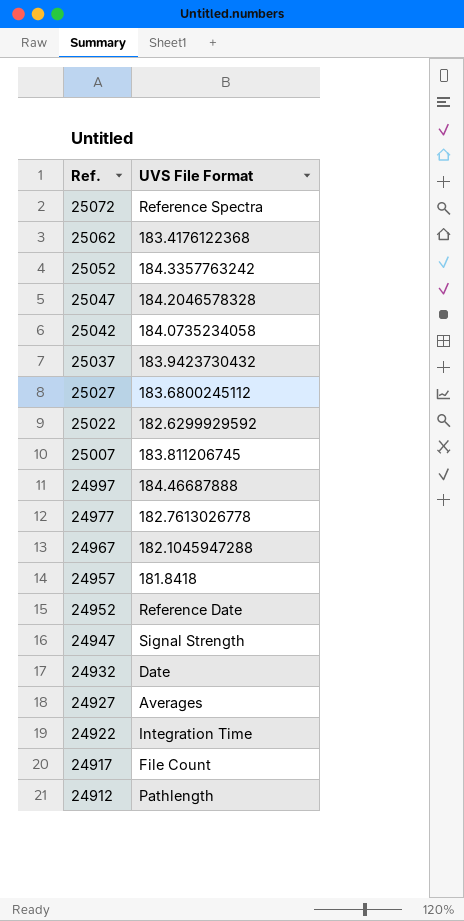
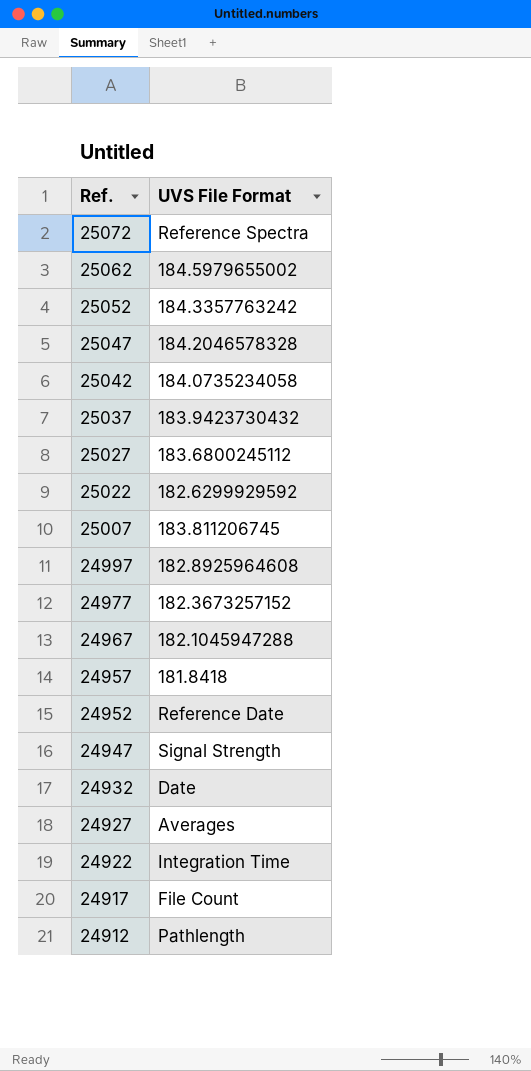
25062 | UVS File Format: 183.4176122368 -> 184.5979655002
24997 | UVS File Format: 184.46687888 -> 182.8925964608
24977 | UVS File Format: 182.7613026778 -> 182.3673257152

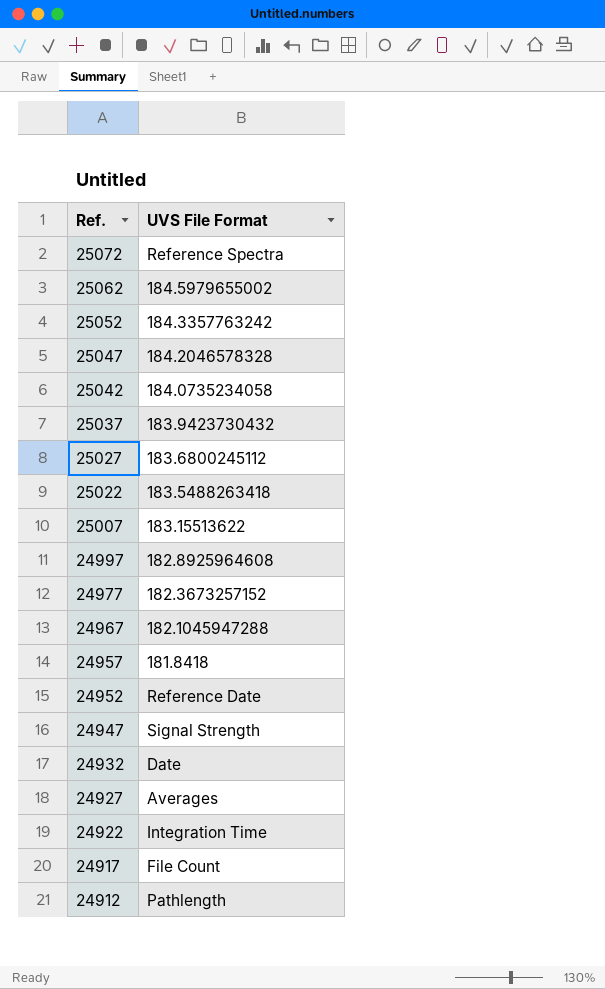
25022 | UVS File Format: 182.6299929592 -> 183.5488263418
25007 | UVS File Format: 183.811206745 -> 183.15513622

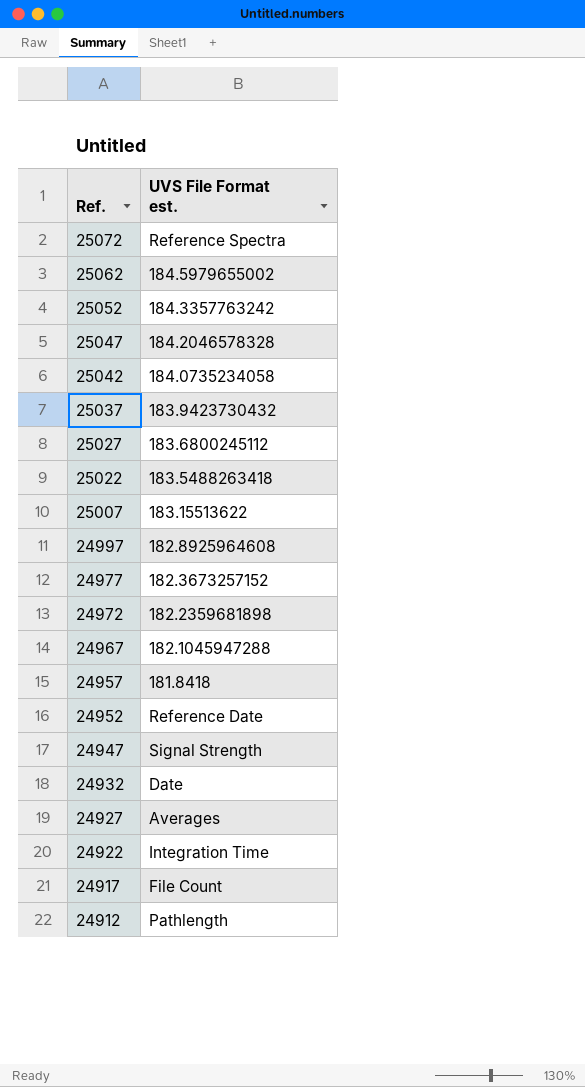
column name: UVS File Format -> UVS File Format est.
row 24972: none -> 182.2359681898

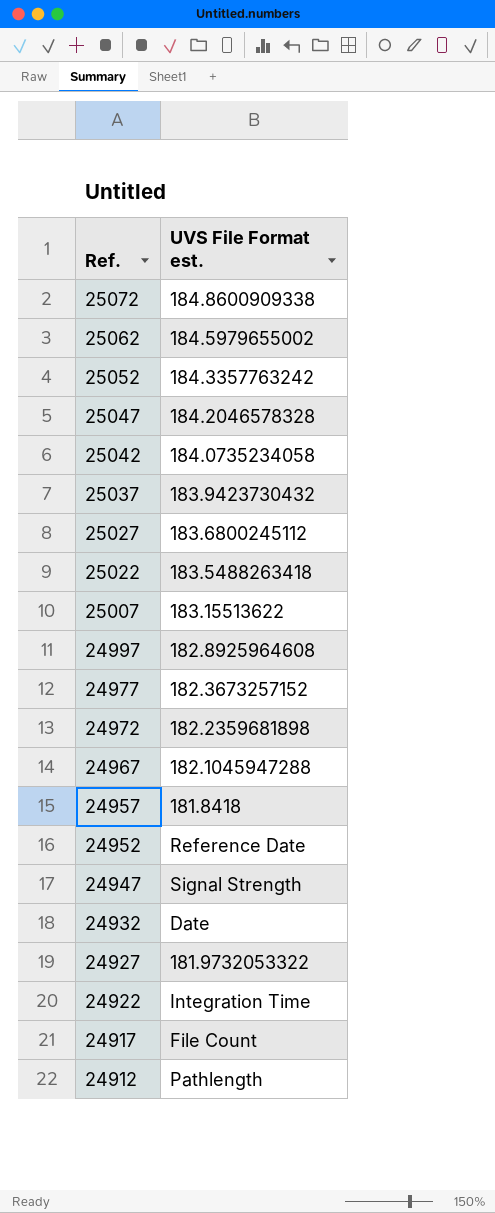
25072 | UVS File Format est.: Reference Spectra -> 184.8600909338
24927 | UVS File Format est.: Averages -> 181.9732053322

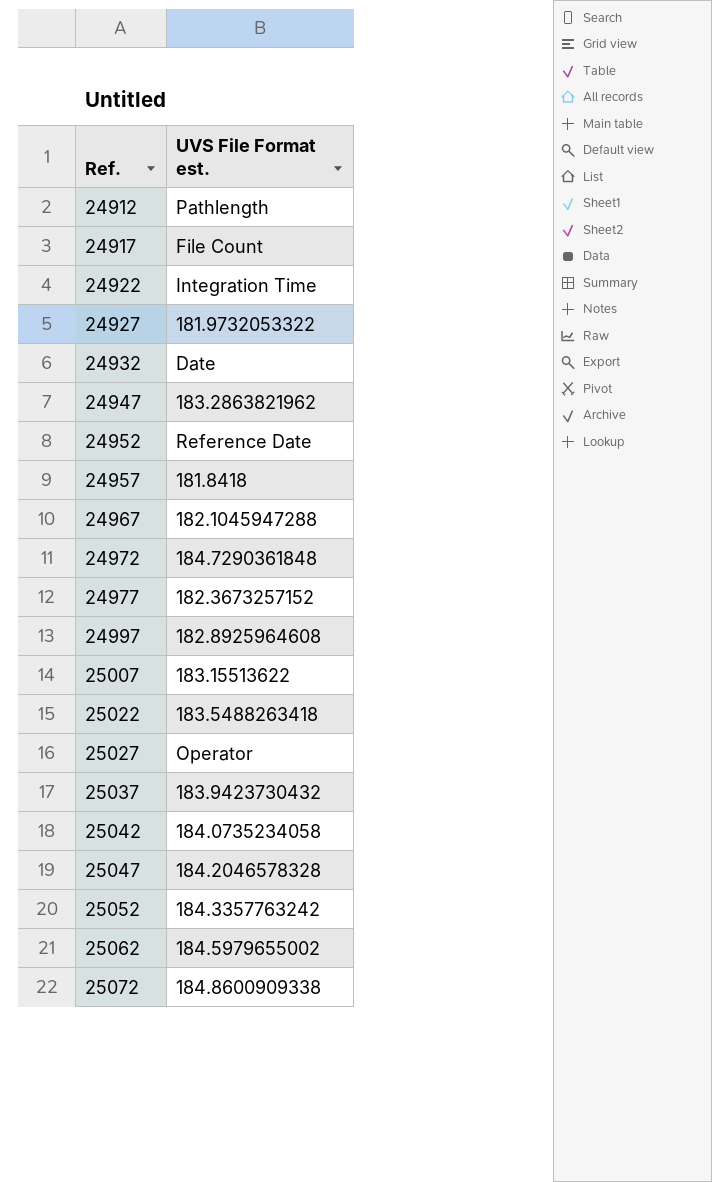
row order: Ref. descending -> Ref. ascending
24947 | UVS File Format est.: Signal Strength -> 183.2863821962
24972 | UVS File Format est.: 182.2359681898 -> 184.7290361848
25027 | UVS File Format est.: 183.6800245112 -> Operator

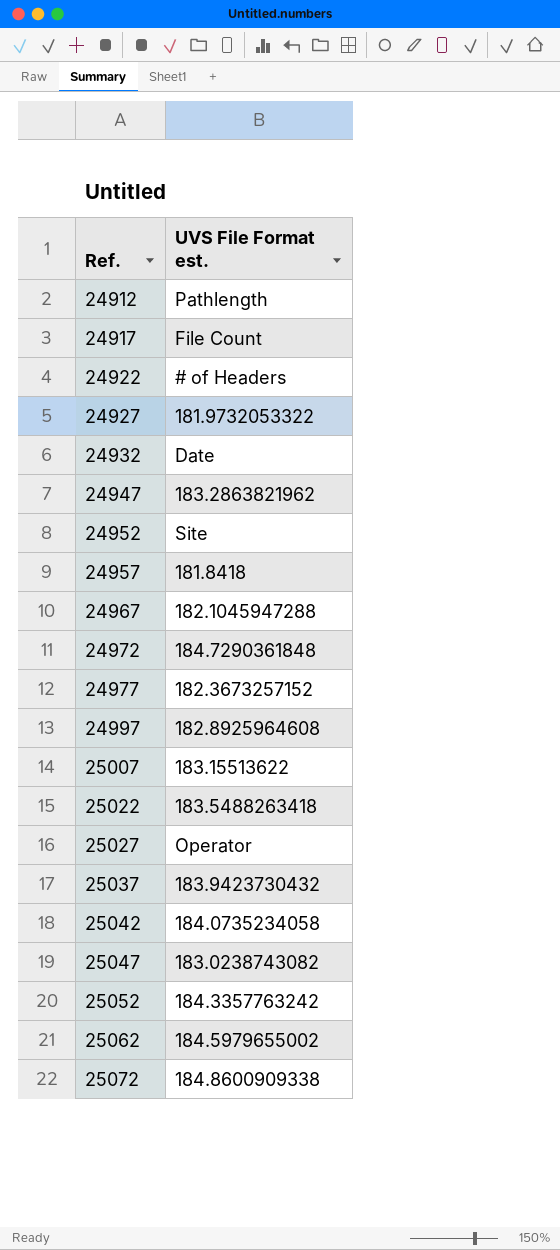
24922 | UVS File Format est.: Integration Time -> # of Headers
24952 | UVS File Format est.: Reference Date -> Site
25047 | UVS File Format est.: 184.2046578328 -> 183.0238743082

